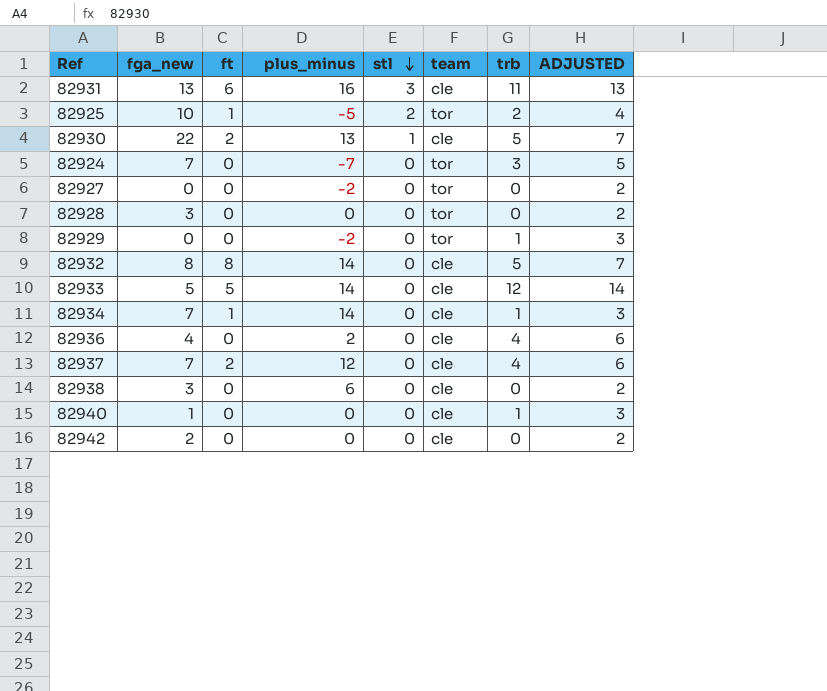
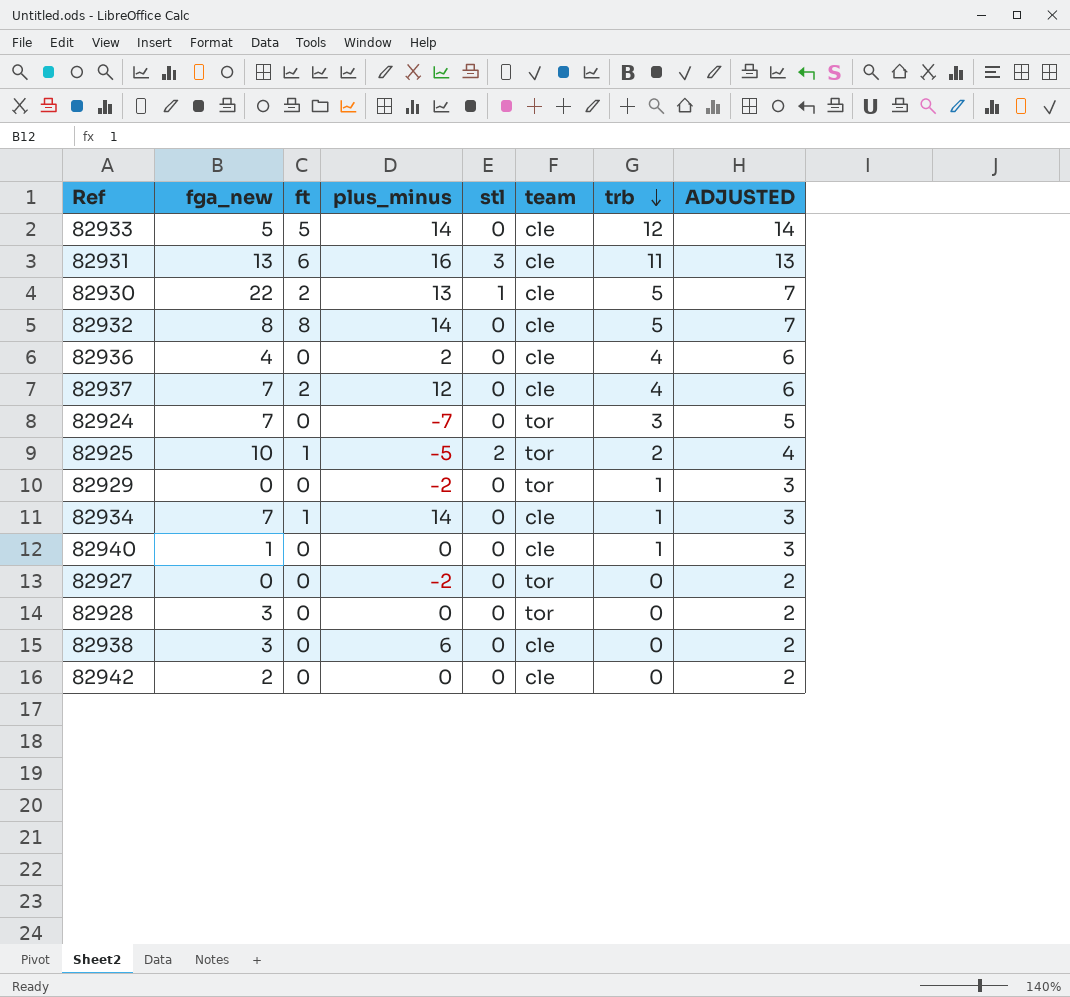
row order: stl descending -> trb descending

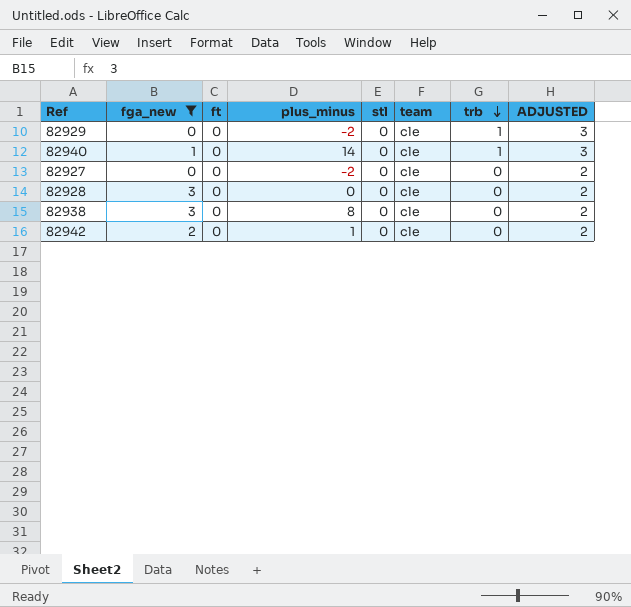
filter: none -> fga_new <= 3
82929 | team: tor -> cle
82940 | plus_minus: 0 -> 14
82927 | team: tor -> cle
82928 | team: tor -> cle
82938 | plus_minus: 6 -> 8
82942 | plus_minus: 0 -> 1

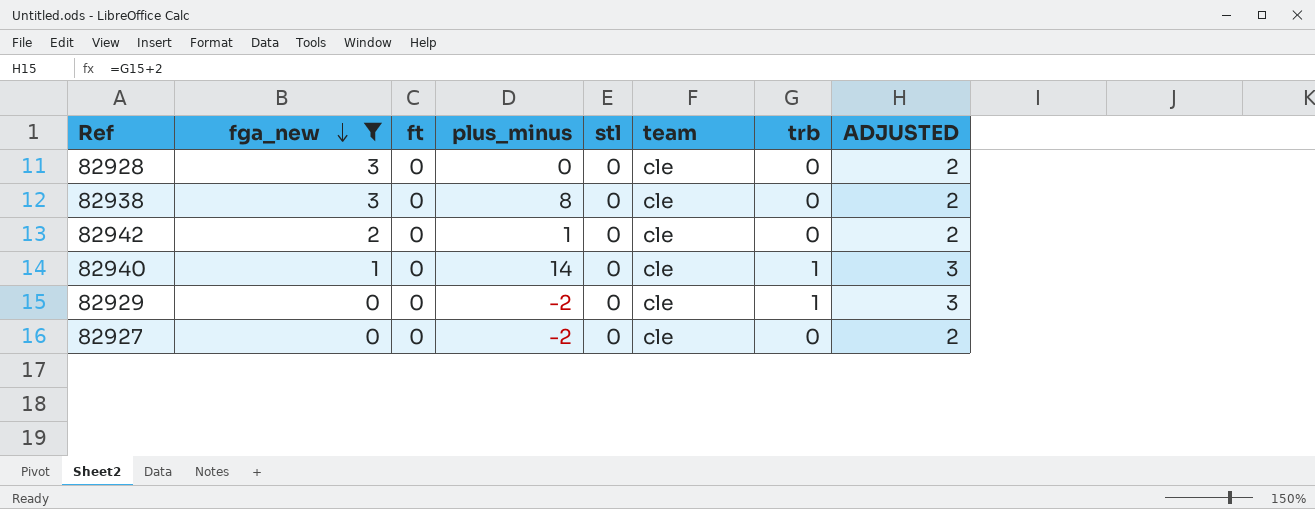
row order: trb descending -> fga_new descending

